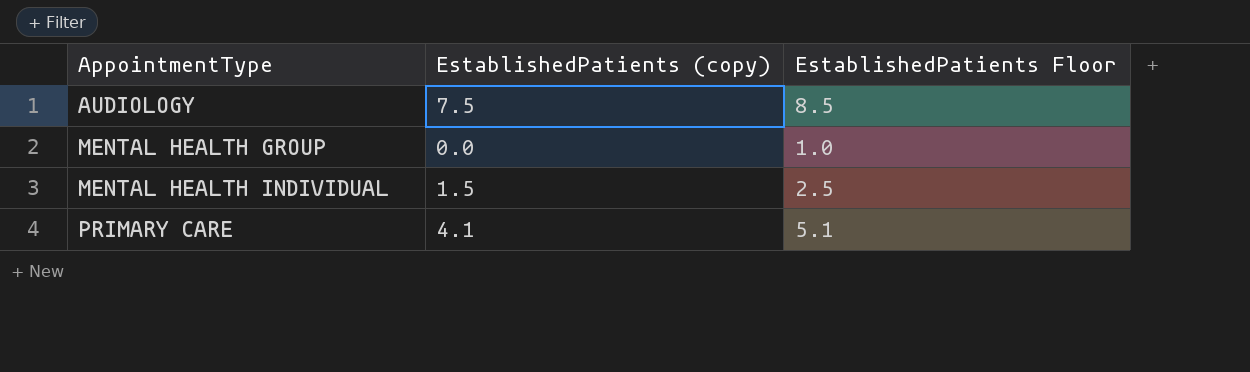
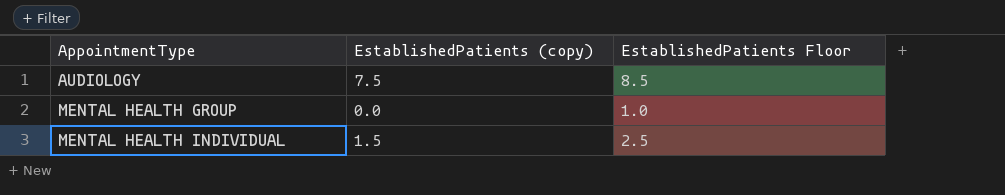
row PRIMARY CARE: 4.1 | 5.1 -> none

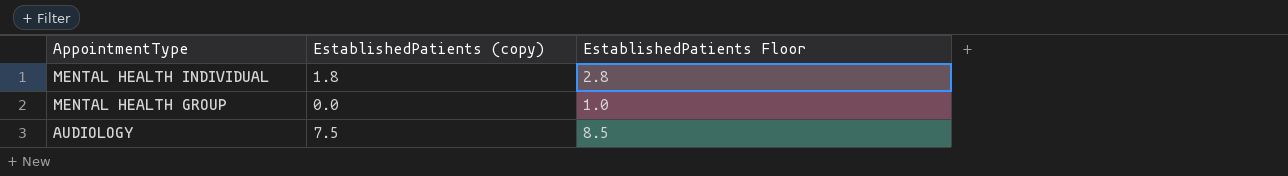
row order: AppointmentType ascending -> AppointmentType descending
MENTAL HEALTH INDIVIDUAL | EstablishedPatients (copy): 1.5 -> 1.8
MENTAL HEALTH INDIVIDUAL | EstablishedPatients Floor: 2.5 -> 2.8

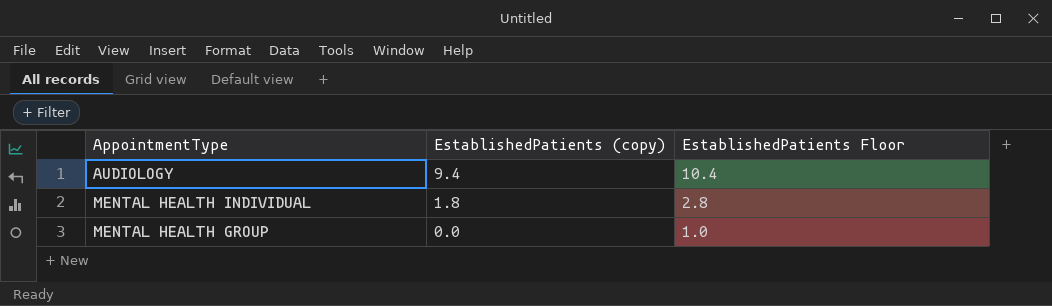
row order: AppointmentType descending -> EstablishedPatients (copy) descending
AUDIOLOGY | EstablishedPatients (copy): 7.5 -> 9.4
AUDIOLOGY | EstablishedPatients Floor: 8.5 -> 10.4

